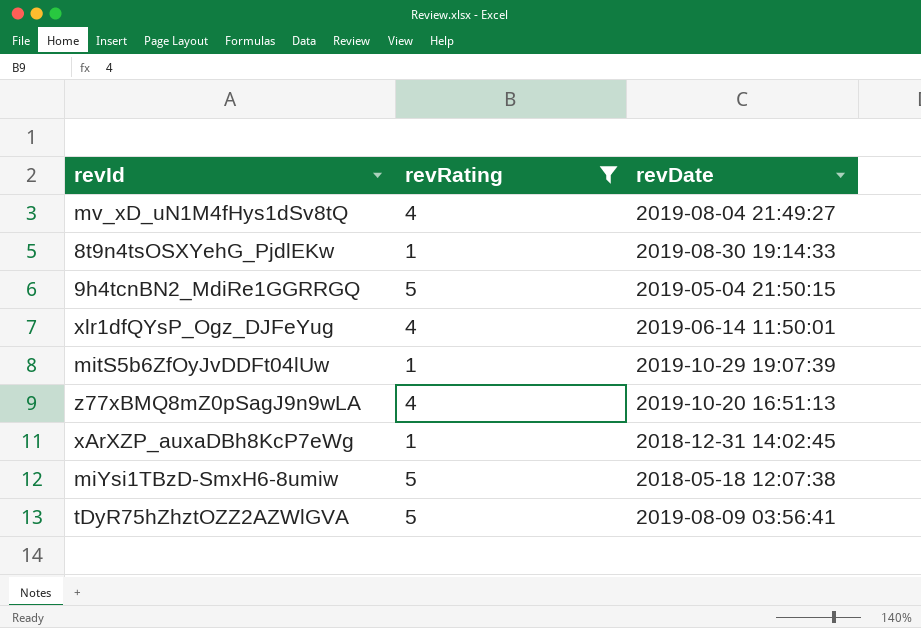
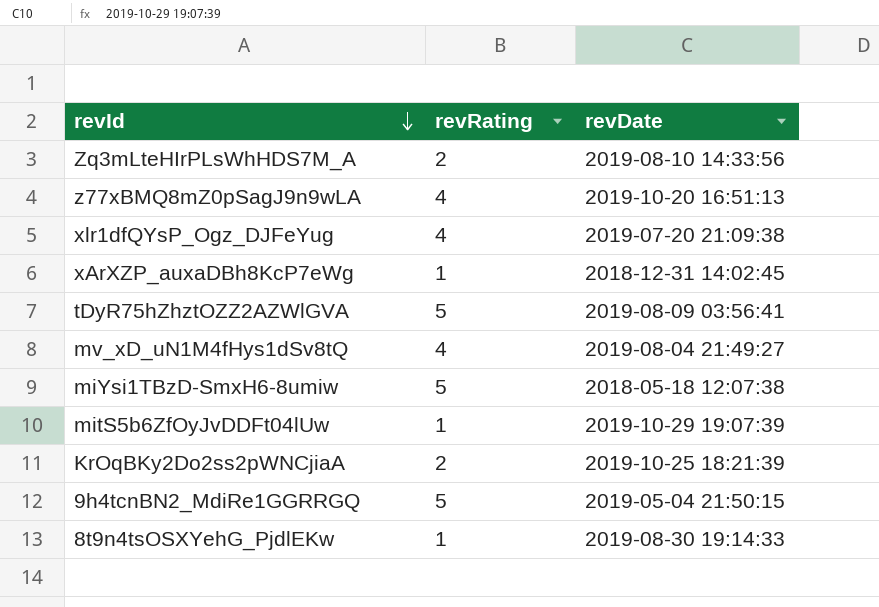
filter: revRating != 2 -> none
row order: none -> revId descending
xlr1dfQYsP_Ogz_DJFeYug | revDate: 2019-06-14 11:50:01 -> 2019-07-20 21:09:38

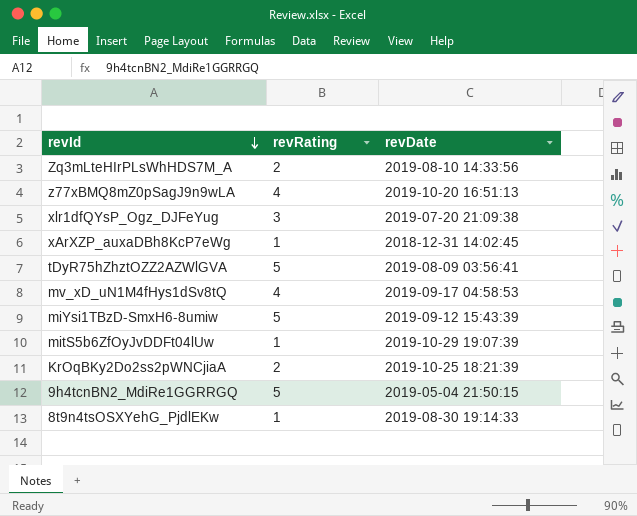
xlr1dfQYsP_Ogz_DJFeYug | revRating: 4 -> 3
mv_xD_uN1M4fHys1dSv8tQ | revDate: 2019-08-04 21:49:27 -> 2019-09-17 04:58:53
miYsi1TBzD-SmxH6-8umiw | revDate: 2018-05-18 12:07:38 -> 2019-09-12 15:43:39

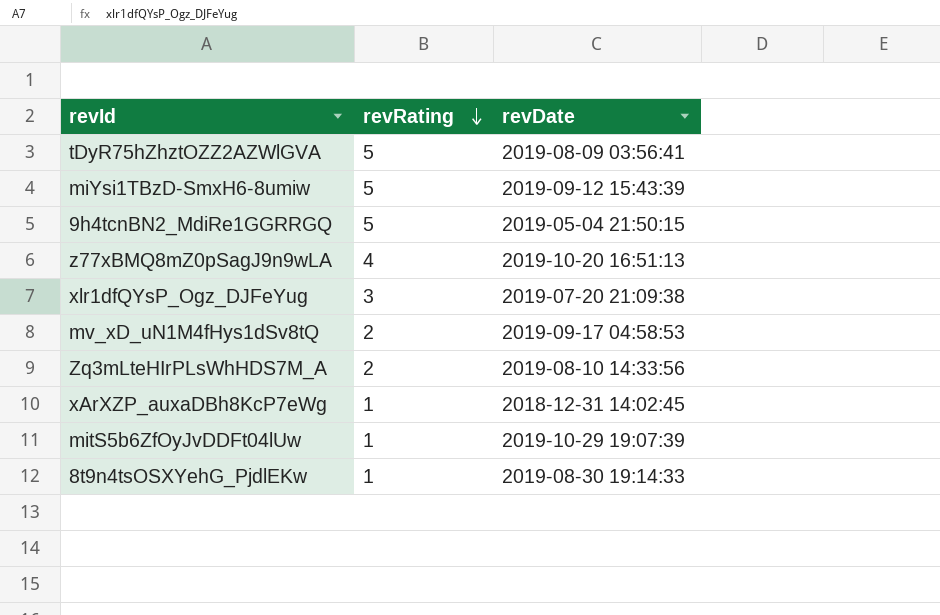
row order: revId descending -> revRating descending
row KrOqBKy2Do2ss2pWNCjiaA: 2 | 2019-10-25 18:21:39 -> none
mv_xD_uN1M4fHys1dSv8tQ | revRating: 4 -> 2

